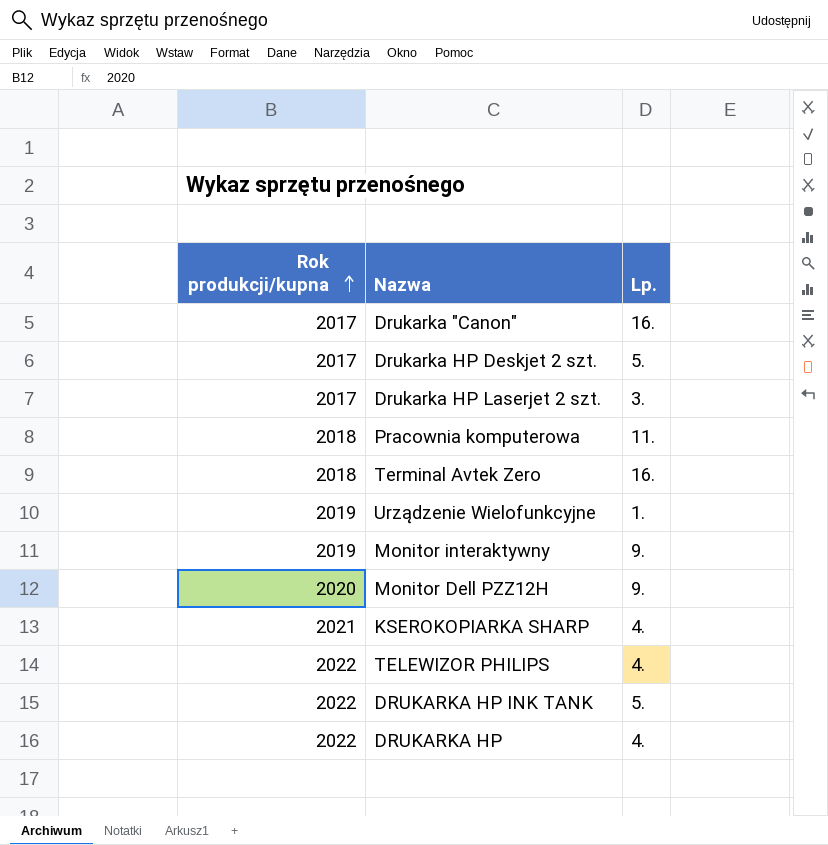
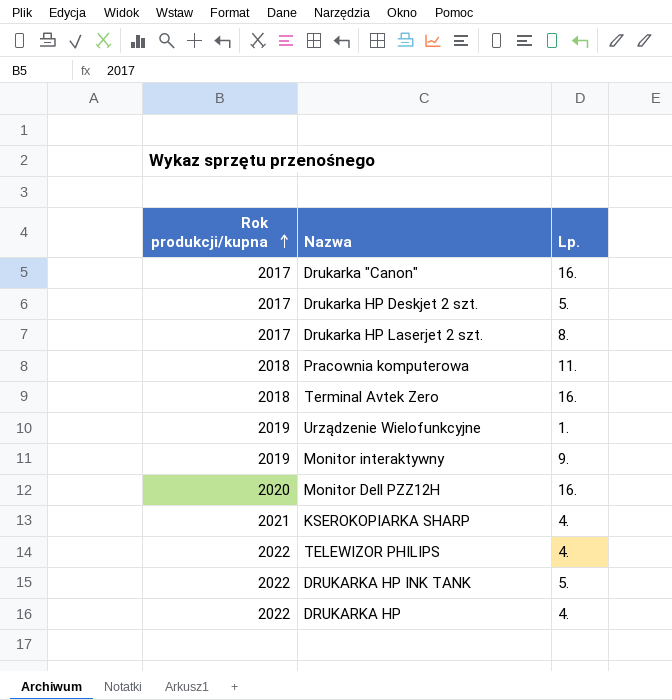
Drukarka HP Laserjet 2 szt. | Lp.: 3. -> 8.
Monitor Dell PZZ12H | Lp.: 9. -> 16.

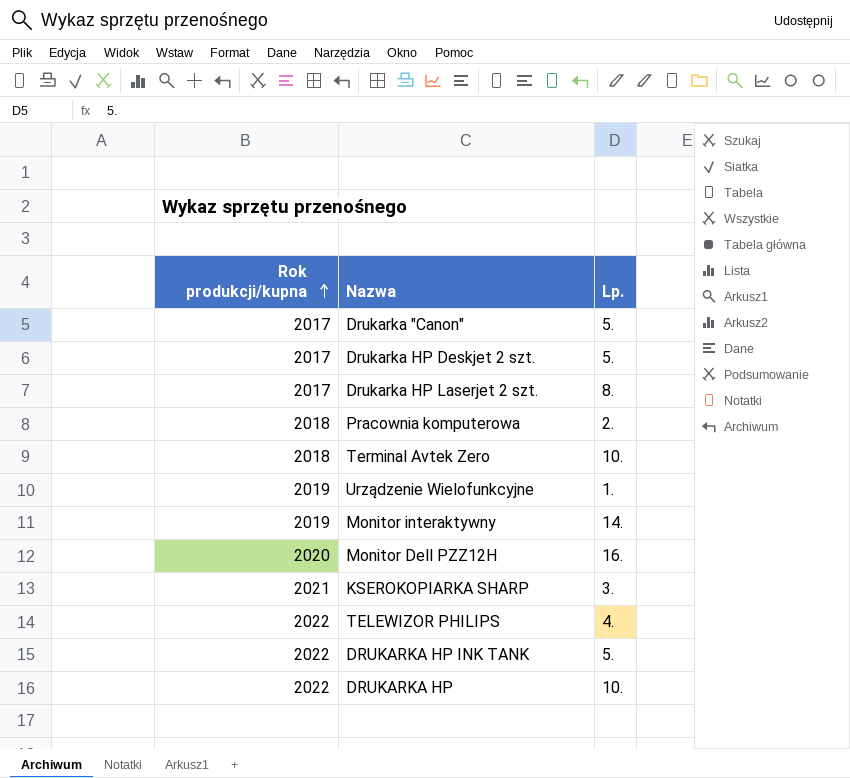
Drukarka "Canon" | Lp.: 16. -> 5.
Pracownia komputerowa | Lp.: 11. -> 2.
Terminal Avtek Zero | Lp.: 16. -> 10.
Monitor interaktywny | Lp.: 9. -> 14.
KSEROKOPIARKA SHARP | Lp.: 4. -> 3.
DRUKARKA HP | Lp.: 4. -> 10.

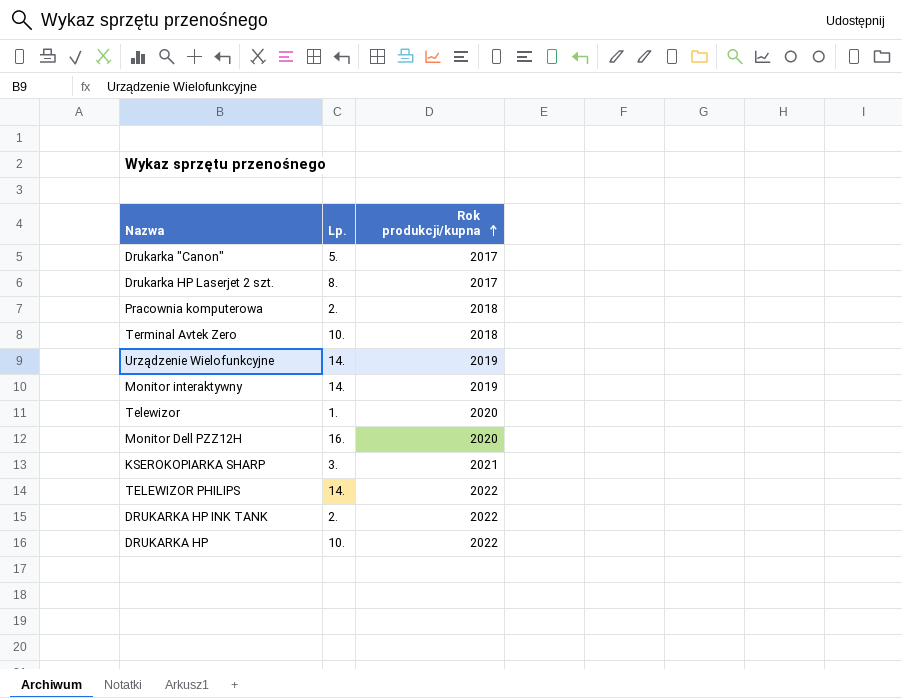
column Rok produkcji/kupna | position: 1 -> 3
row Drukarka HP Deskjet 2 szt.: 2017 | 5. -> none
Urządzenie Wielofunkcyjne | Lp.: 1. -> 14.
row Telewizor: none -> 1. | 2020
TELEWIZOR PHILIPS | Lp.: 4. -> 14.
DRUKARKA HP INK TANK | Lp.: 5. -> 2.

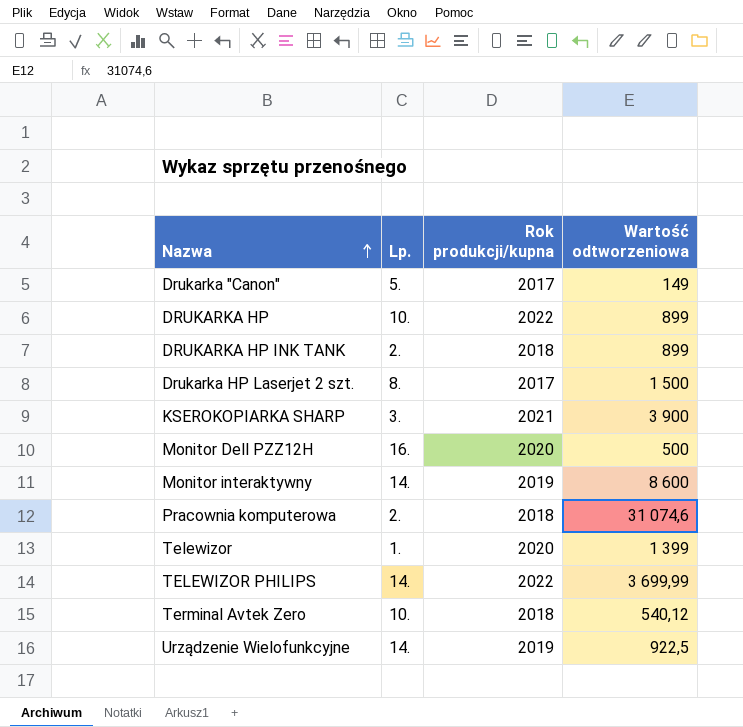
row order: Rok produkcji/kupna ascending -> Nazwa ascending
column Wartość odtworzeniowa | position: none -> 4
DRUKARKA HP INK TANK | Rok produkcji/kupna: 2022 -> 2018

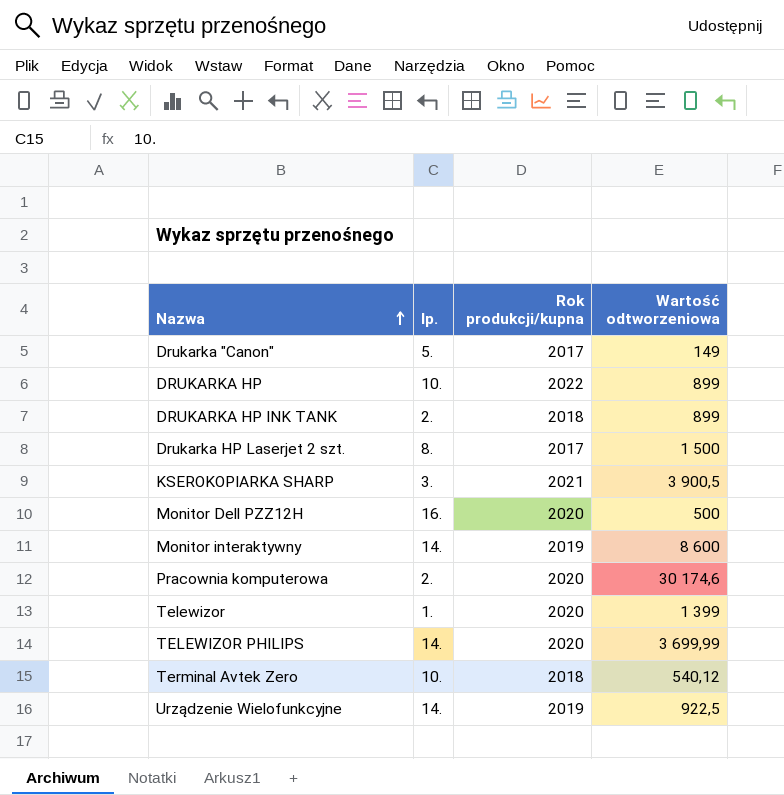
column name: Lp. -> lp.
KSEROKOPIARKA SHARP | Wartość odtworzeniowa: 3 900 -> 3 900,5
Pracownia komputerowa | Rok produkcji/kupna: 2018 -> 2020
Pracownia komputerowa | Wartość odtworzeniowa: 31 074,6 -> 30 174,6
TELEWIZOR PHILIPS | Rok produkcji/kupna: 2022 -> 2020

